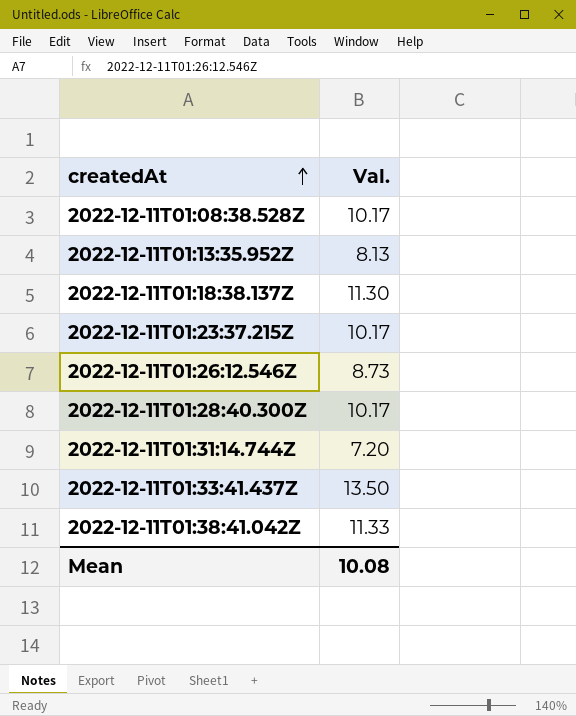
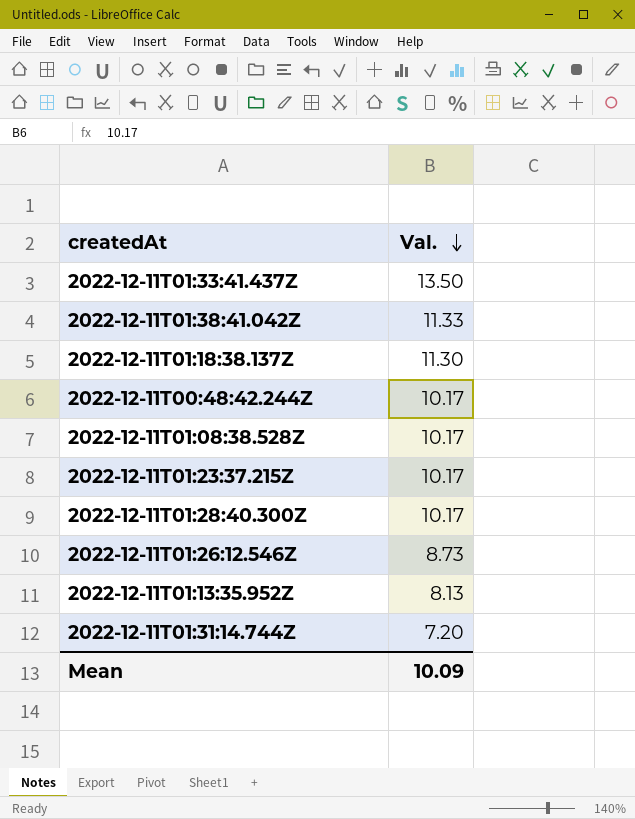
row order: createdAt ascending -> Val. descending
row 2022-12-11T00:48:42.244Z: none -> 10.17
Mean | Val.: 10.08 -> 10.09

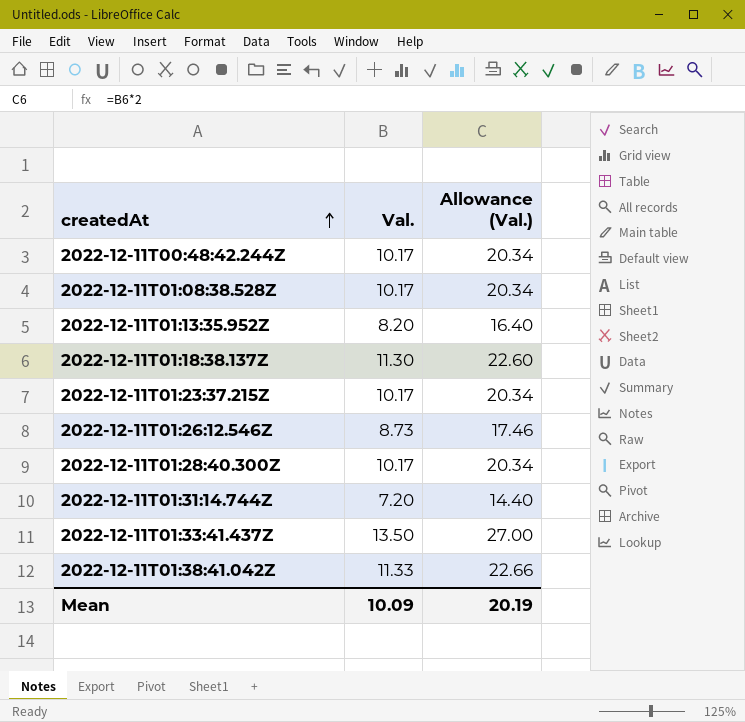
row order: Val. descending -> createdAt ascending
column Allowance (Val.) | formula: none -> [Val.] * 2
2022-12-11T01:13:35.952Z | Val.: 8.13 -> 8.20

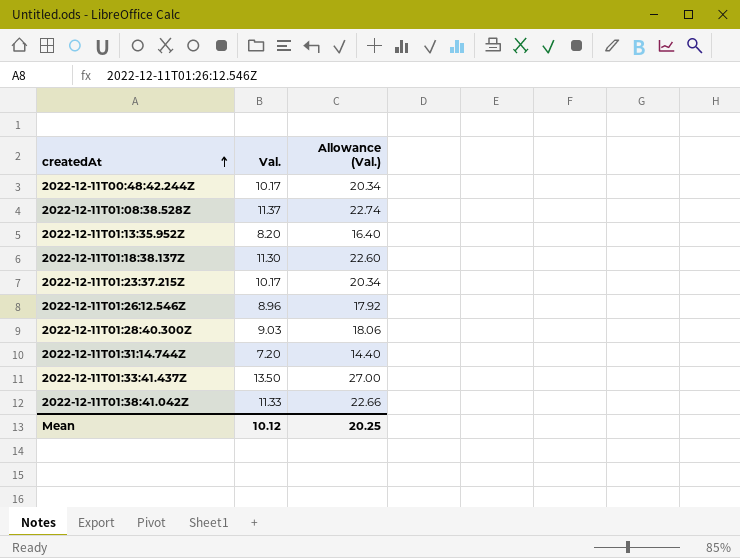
2022-12-11T01:08:38.528Z | Val.: 10.17 -> 11.37
2022-12-11T01:08:38.528Z | Allowance (Val.): 20.34 -> 22.74
2022-12-11T01:26:12.546Z | Val.: 8.73 -> 8.96
2022-12-11T01:26:12.546Z | Allowance (Val.): 17.46 -> 17.92
2022-12-11T01:28:40.300Z | Val.: 10.17 -> 9.03
2022-12-11T01:28:40.300Z | Allowance (Val.): 20.34 -> 18.06
Mean | Val.: 10.09 -> 10.12
Mean | Allowance (Val.): 20.19 -> 20.25

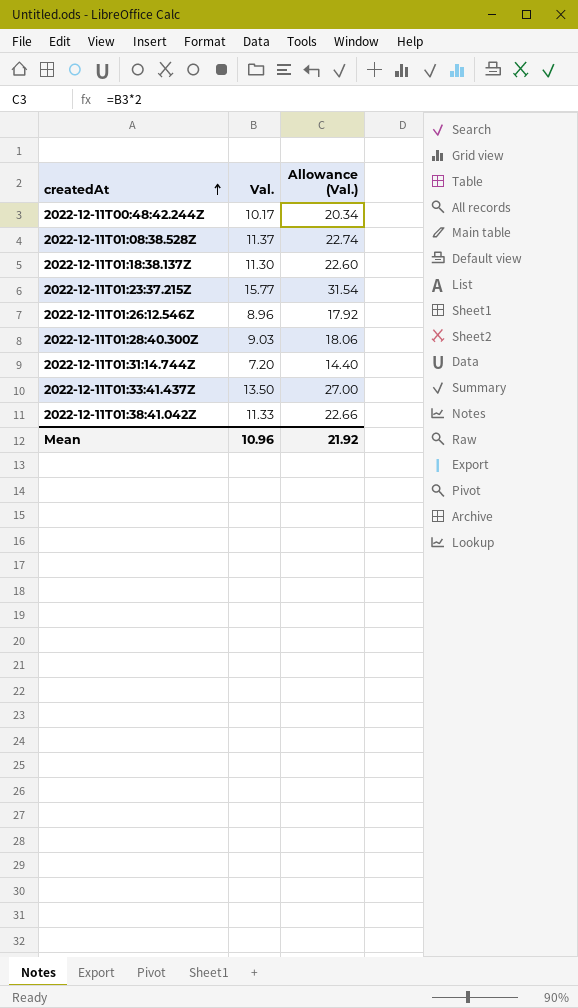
row 2022-12-11T01:13:35.952Z: 8.20 | 16.40 -> none
2022-12-11T01:23:37.215Z | Val.: 10.17 -> 15.77
2022-12-11T01:23:37.215Z | Allowance (Val.): 20.34 -> 31.54
Mean | Val.: 10.12 -> 10.96
Mean | Allowance (Val.): 20.25 -> 21.92

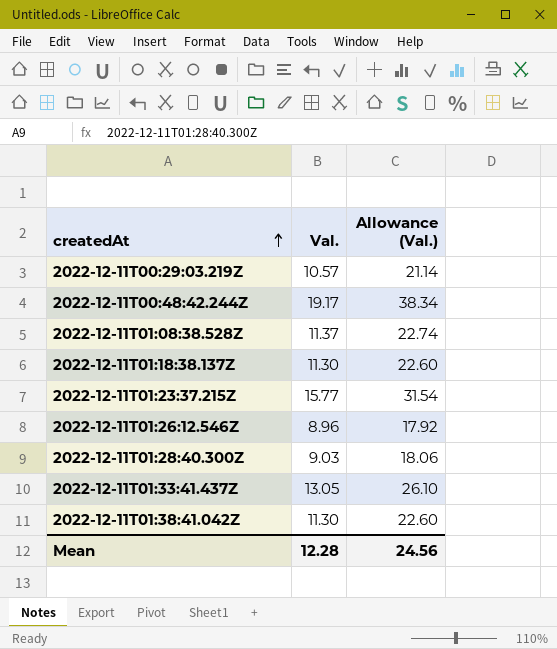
row 2022-12-11T01:31:14.744Z: 7.20 | 14.40 -> none
row 2022-12-11T00:29:03.219Z: none -> 10.57 | 21.14
2022-12-11T00:48:42.244Z | Val.: 10.17 -> 19.17
2022-12-11T00:48:42.244Z | Allowance (Val.): 20.34 -> 38.34
2022-12-11T01:33:41.437Z | Val.: 13.50 -> 13.05
2022-12-11T01:33:41.437Z | Allowance (Val.): 27.00 -> 26.10
2022-12-11T01:38:41.042Z | Val.: 11.33 -> 11.30
2022-12-11T01:38:41.042Z | Allowance (Val.): 22.66 -> 22.60
Mean | Val.: 10.96 -> 12.28
Mean | Allowance (Val.): 21.92 -> 24.56

